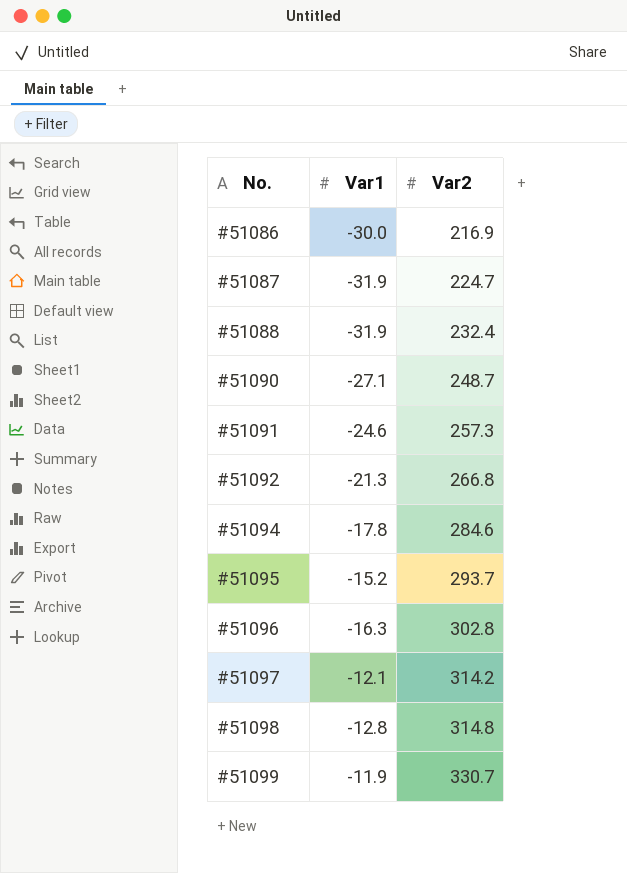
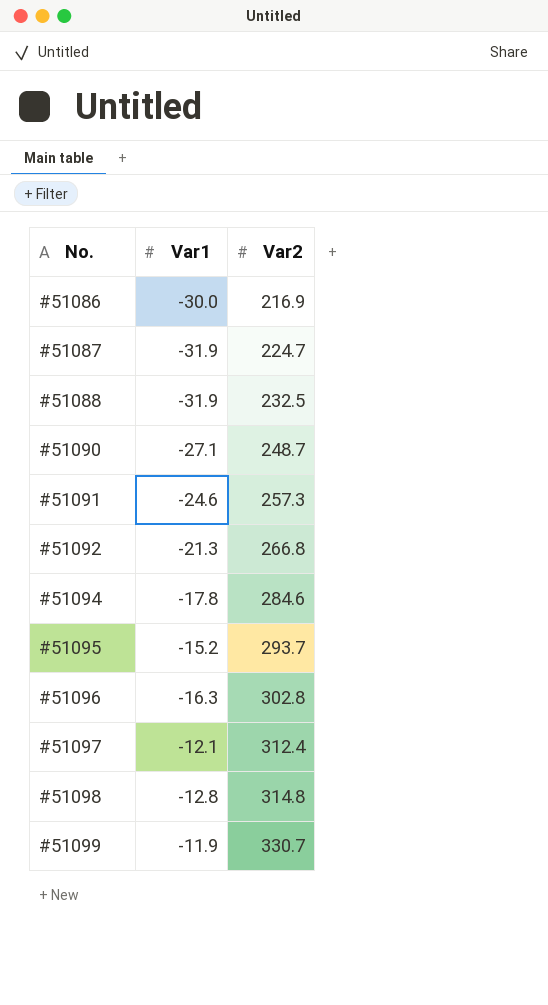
#51088 | Var2: 232.4 -> 232.5
#51097 | Var2: 314.2 -> 312.4

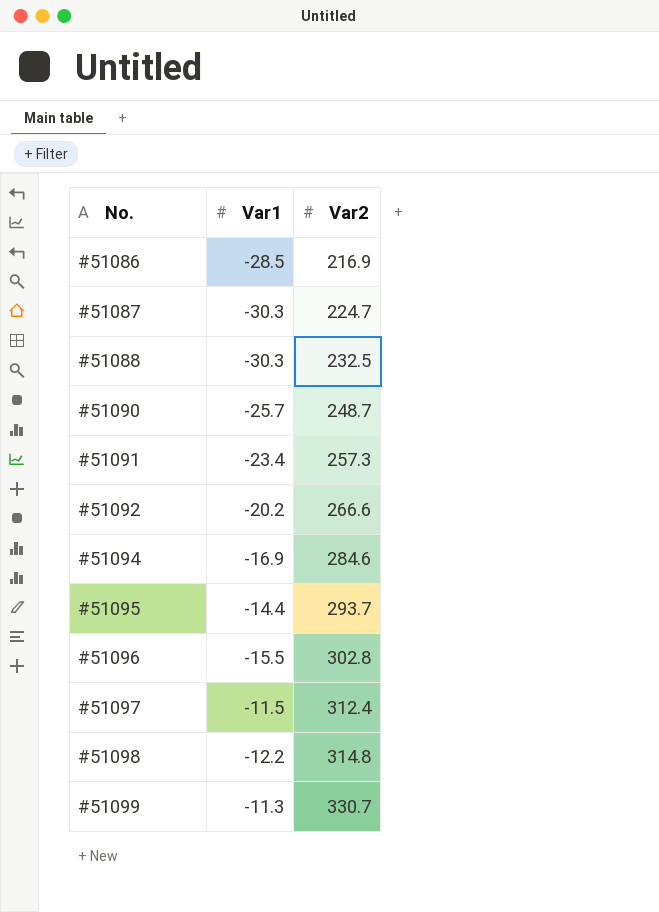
#51086 | Var1: -30.0 -> -28.5
#51087 | Var1: -31.9 -> -30.3
#51088 | Var1: -31.9 -> -30.3
#51090 | Var1: -27.1 -> -25.7
#51091 | Var1: -24.6 -> -23.4
#51092 | Var1: -21.3 -> -20.2
#51092 | Var2: 266.8 -> 266.6
#51094 | Var1: -17.8 -> -16.9
#51095 | Var1: -15.2 -> -14.4
#51096 | Var1: -16.3 -> -15.5
#51097 | Var1: -12.1 -> -11.5
#51098 | Var1: -12.8 -> -12.2
#51099 | Var1: -11.9 -> -11.3

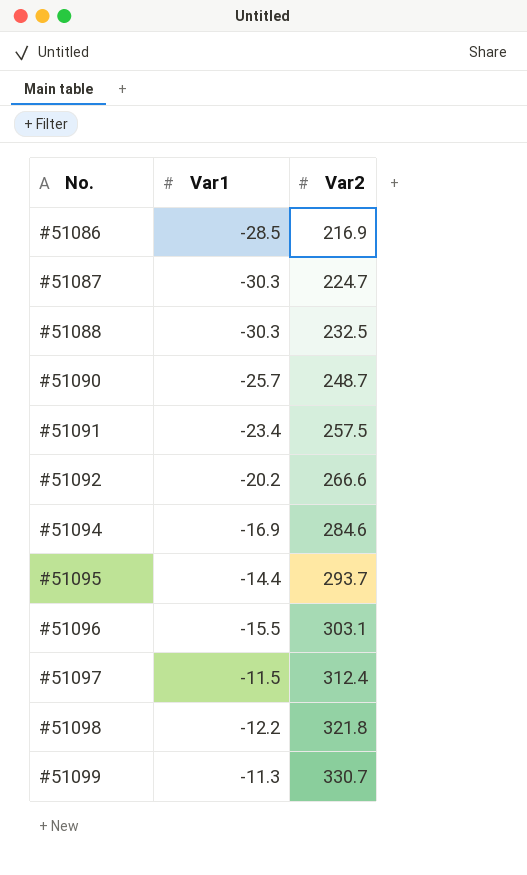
#51091 | Var2: 257.3 -> 257.5
#51096 | Var2: 302.8 -> 303.1
#51098 | Var2: 314.8 -> 321.8

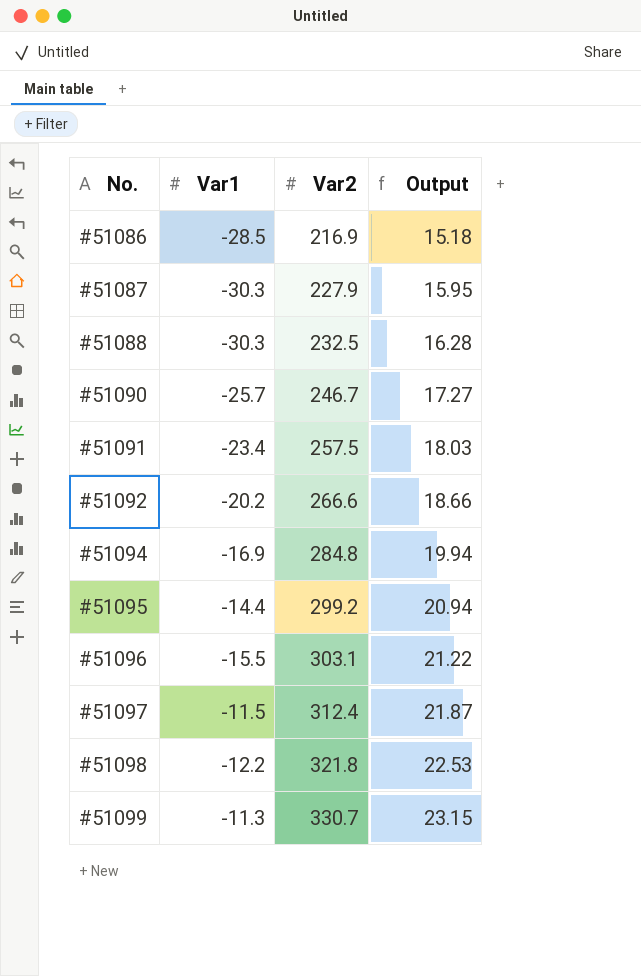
column Output | formula: none -> [Var2] * 0.07
#51087 | Var2: 224.7 -> 227.9
#51090 | Var2: 248.7 -> 246.7
#51094 | Var2: 284.6 -> 284.8
#51095 | Var2: 293.7 -> 299.2

